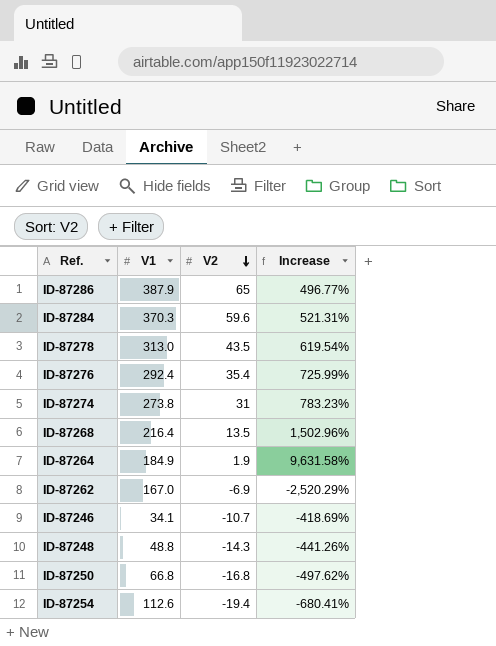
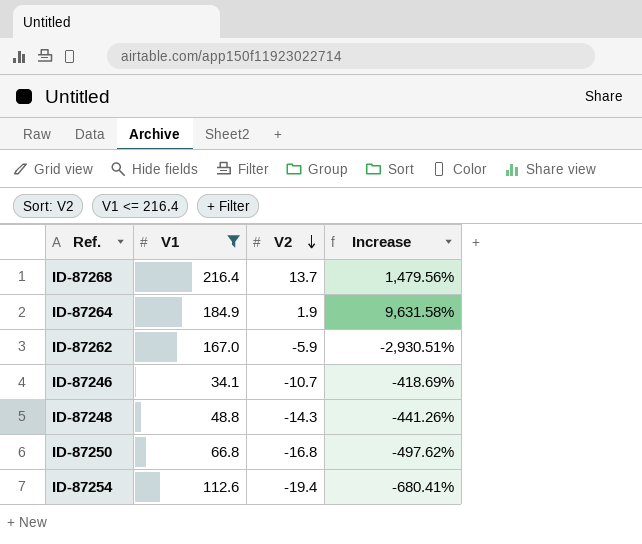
filter: none -> V1 <= 216.4
ID-87268 | V2: 13.5 -> 13.7
ID-87268 | Increase: 1,502.96% -> 1,479.56%
ID-87262 | V2: -6.9 -> -5.9
ID-87262 | Increase: -2,520.29% -> -2,930.51%

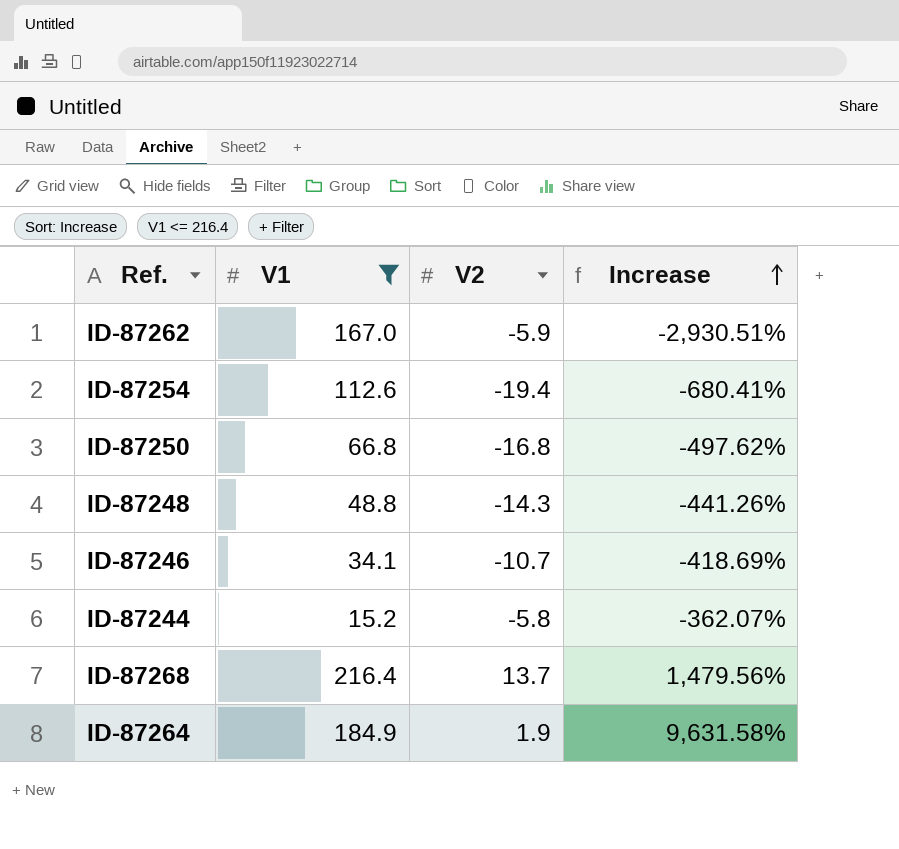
row order: V2 descending -> Increase ascending
row ID-87244: none -> 15.2 | -5.8 | -362.07%

